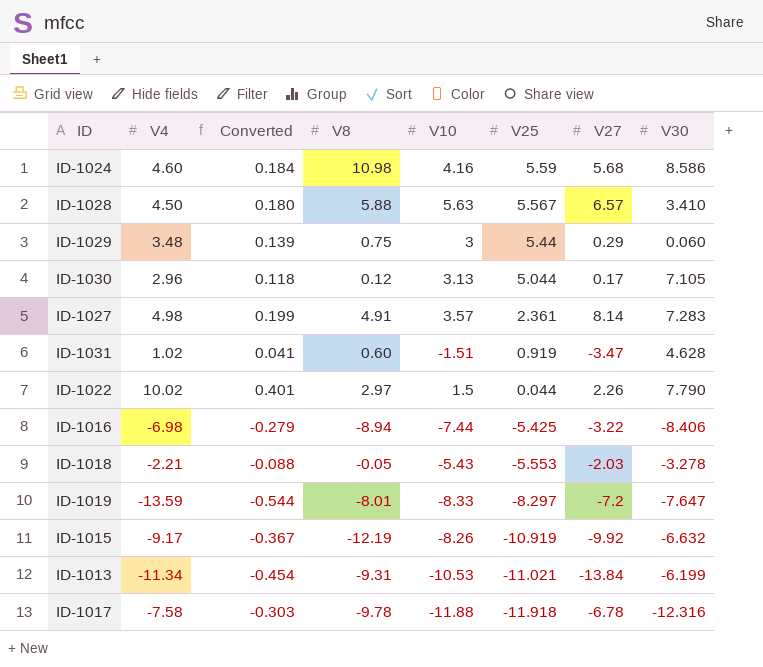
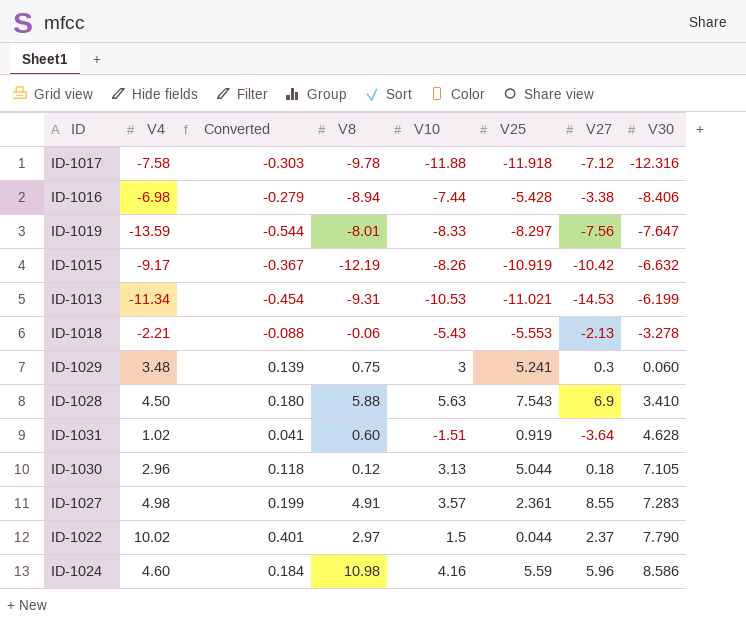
row order: V25 descending -> V30 ascending
ID-1017 | V27: -6.78 -> -7.12
ID-1016 | V25: -5.425 -> -5.428
ID-1016 | V27: -3.22 -> -3.38
ID-1019 | V27: -7.2 -> -7.56
ID-1015 | V27: -9.92 -> -10.42
ID-1013 | V27: -13.84 -> -14.53
ID-1018 | V8: -0.05 -> -0.06
ID-1018 | V27: -2.03 -> -2.13
ID-1029 | V25: 5.44 -> 5.241
ID-1029 | V27: 0.29 -> 0.3
ID-1028 | V25: 5.567 -> 7.543
ID-1028 | V27: 6.57 -> 6.9
ID-1031 | V27: -3.47 -> -3.64
ID-1030 | V27: 0.17 -> 0.18
ID-1027 | V27: 8.14 -> 8.55
ID-1022 | V27: 2.26 -> 2.37
ID-1024 | V27: 5.68 -> 5.96

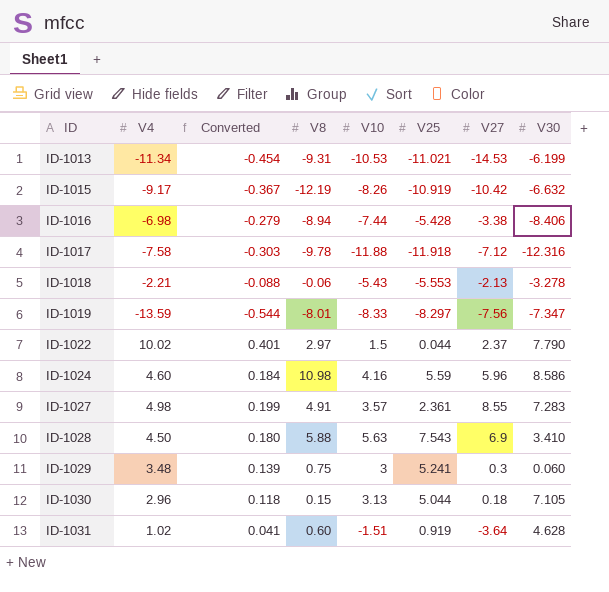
row order: V30 ascending -> ID ascending
ID-1019 | V30: -7.647 -> -7.347
ID-1030 | V8: 0.12 -> 0.15

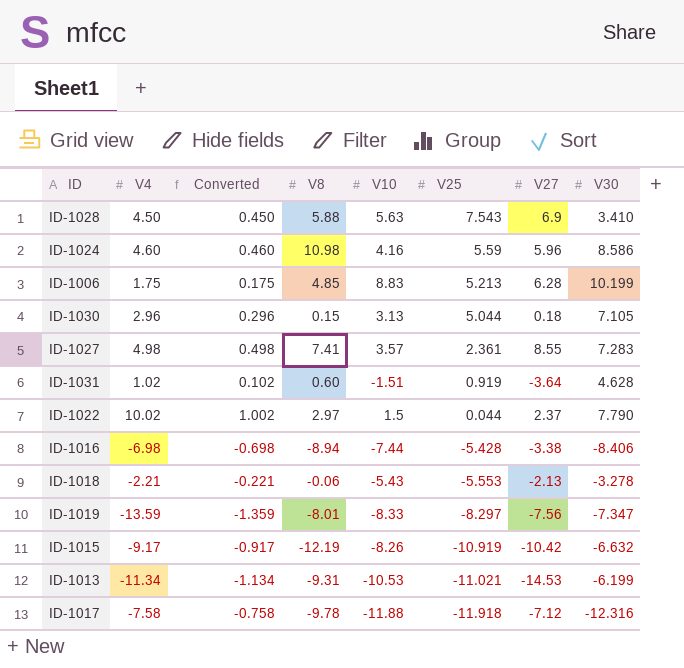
row order: ID ascending -> V25 descending
column Converted | formula: [V4] * 0.04 -> [V4] * 0.1
row ID-1029: 3.48 | 0.139 | 0.75 | 3 | 5.241 | 0.3 | 0.060 -> none
row ID-1006: none -> 1.75 | 0.175 | 4.85 | 8.83 | 5.213 | 6.28 | 10.199
ID-1027 | V8: 4.91 -> 7.41

